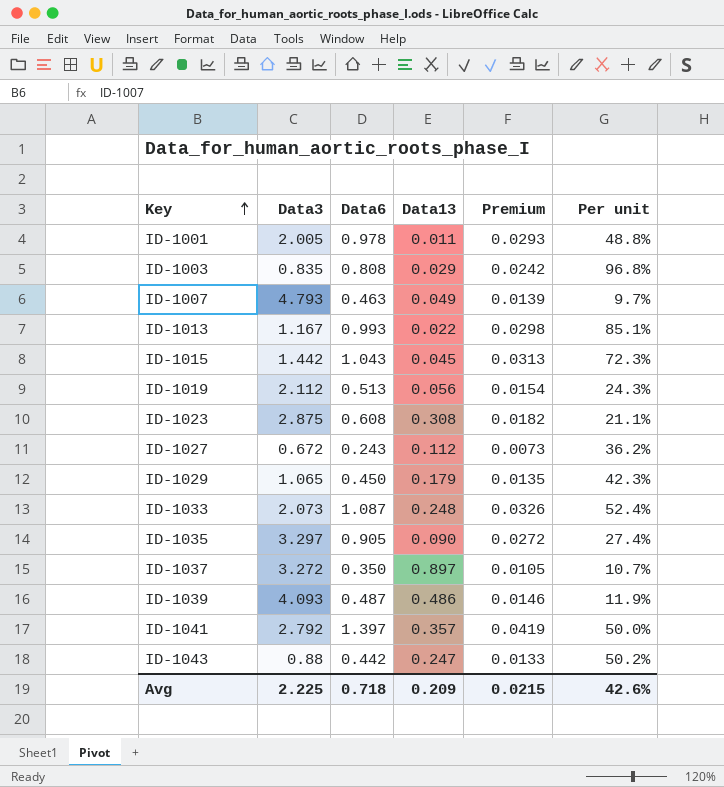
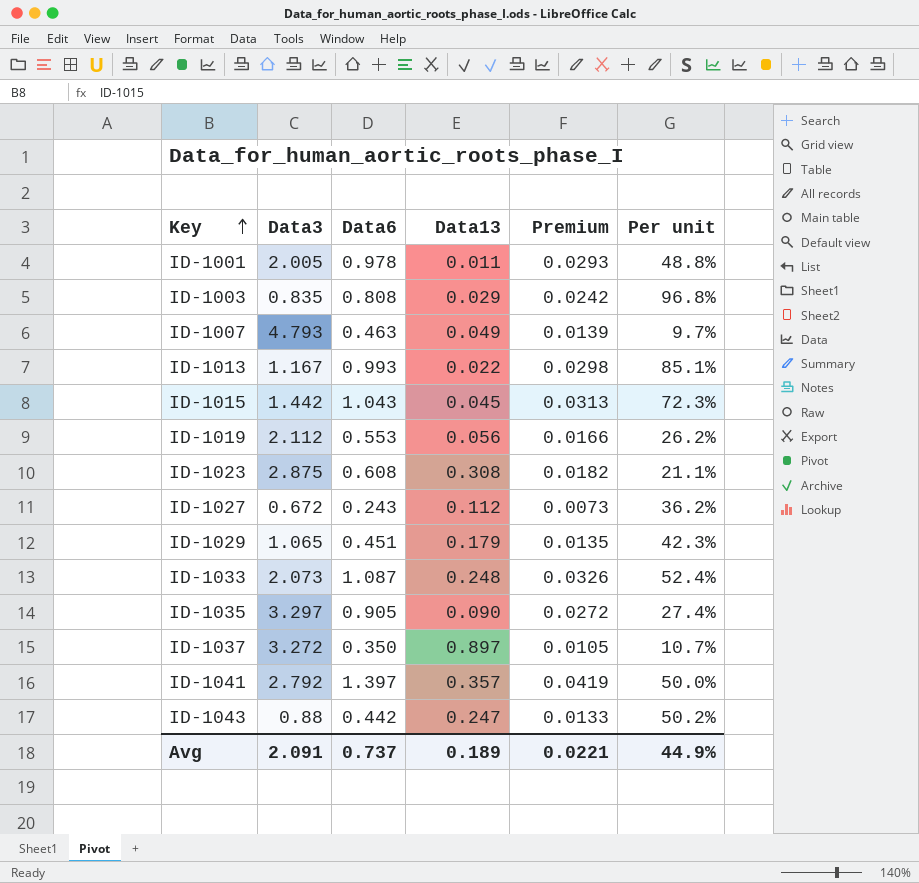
row ID-1039: 4.093 | 0.487 | 0.486 | 0.0146 | 11.9% -> none
ID-1019 | Data6: 0.513 -> 0.553
ID-1019 | Premium: 0.0154 -> 0.0166
ID-1019 | Per unit: 24.3% -> 26.2%
ID-1029 | Data6: 0.450 -> 0.451
Avg | Data3: 2.225 -> 2.091
Avg | Data6: 0.718 -> 0.737
Avg | Data13: 0.209 -> 0.189
Avg | Premium: 0.0215 -> 0.0221
Avg | Per unit: 42.6% -> 44.9%

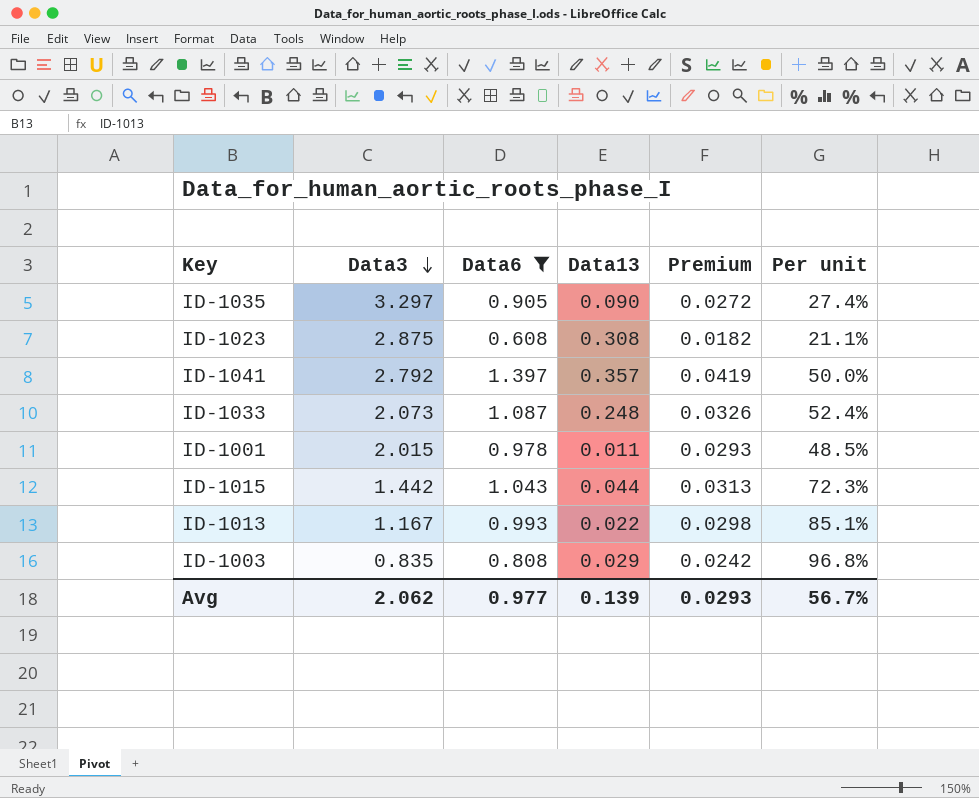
filter: none -> Data6 >= 0.608
row order: Key ascending -> Data3 descending
ID-1001 | Data3: 2.005 -> 2.015
ID-1001 | Per unit: 48.8% -> 48.5%
ID-1015 | Data13: 0.045 -> 0.044
Avg | Data3: 2.091 -> 2.062
Avg | Data6: 0.737 -> 0.977
Avg | Data13: 0.189 -> 0.139
Avg | Premium: 0.0221 -> 0.0293
Avg | Per unit: 44.9% -> 56.7%

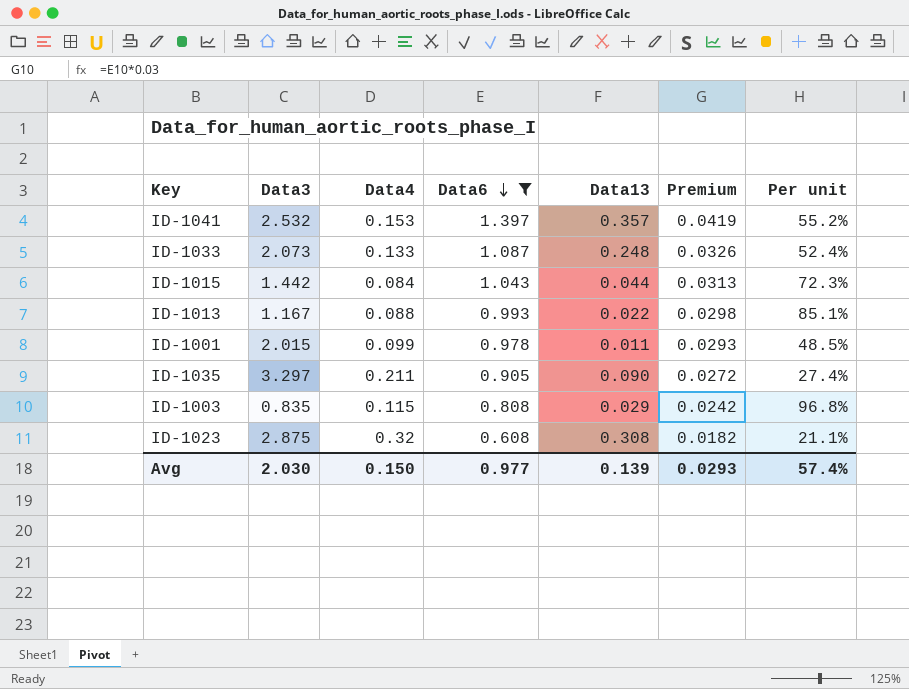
row order: Data3 descending -> Data6 descending
column Data4 | position: none -> 3
ID-1041 | Data3: 2.792 -> 2.532
ID-1041 | Per unit: 50.0% -> 55.2%
Avg | Data3: 2.062 -> 2.030
Avg | Per unit: 56.7% -> 57.4%

